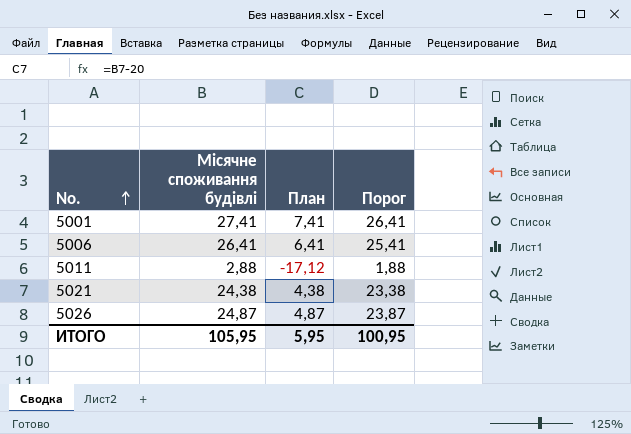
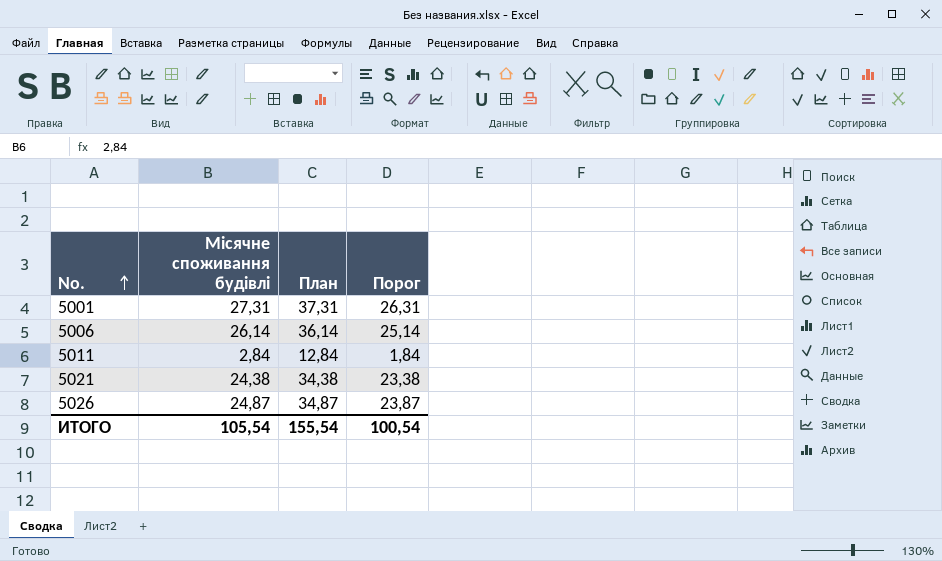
column План | formula: [Місячне споживання будівлі] - 20 -> [Місячне споживання будівлі] + 10
5001 | Місячне споживання будівлі: 27,41 -> 27,31
5001 | Порог: 26,41 -> 26,31
5006 | Місячне споживання будівлі: 26,41 -> 26,14
5006 | Порог: 25,41 -> 25,14
5011 | Місячне споживання будівлі: 2,88 -> 2,84
5011 | Порог: 1,88 -> 1,84
ИТОГО | Місячне споживання будівлі: 105,95 -> 105,54
ИТОГО | План: 5,95 -> 155,54
ИТОГО | Порог: 100,95 -> 100,54

